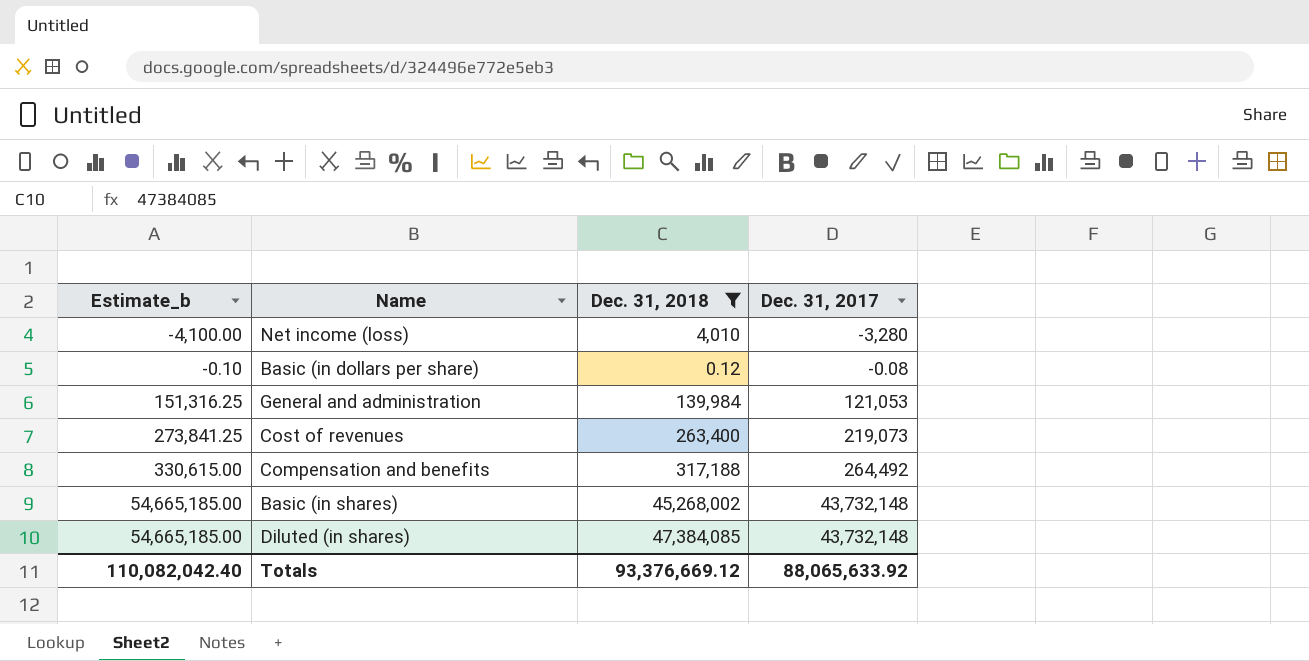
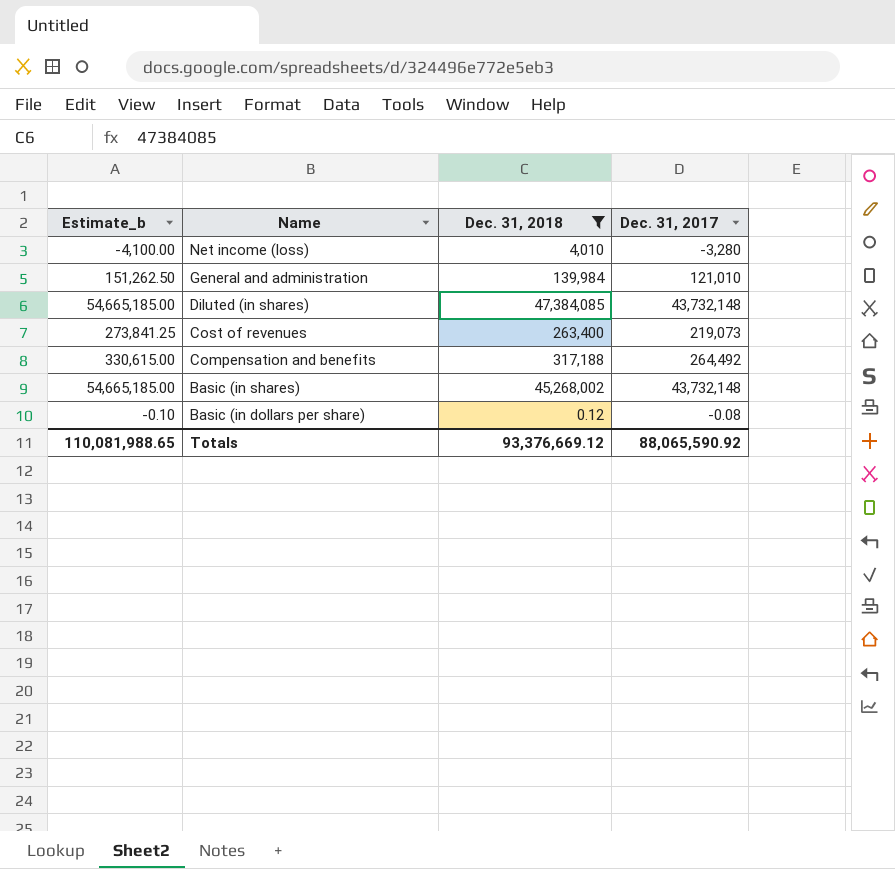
row order: Estimate_b ascending -> Name descending
General and administration | Estimate_b: 151,316.25 -> 151,262.50
General and administration | Dec. 31, 2017: 121,053 -> 121,010
Totals | Estimate_b: 110,082,042.40 -> 110,081,988.65
Totals | Dec. 31, 2017: 88,065,633.92 -> 88,065,590.92

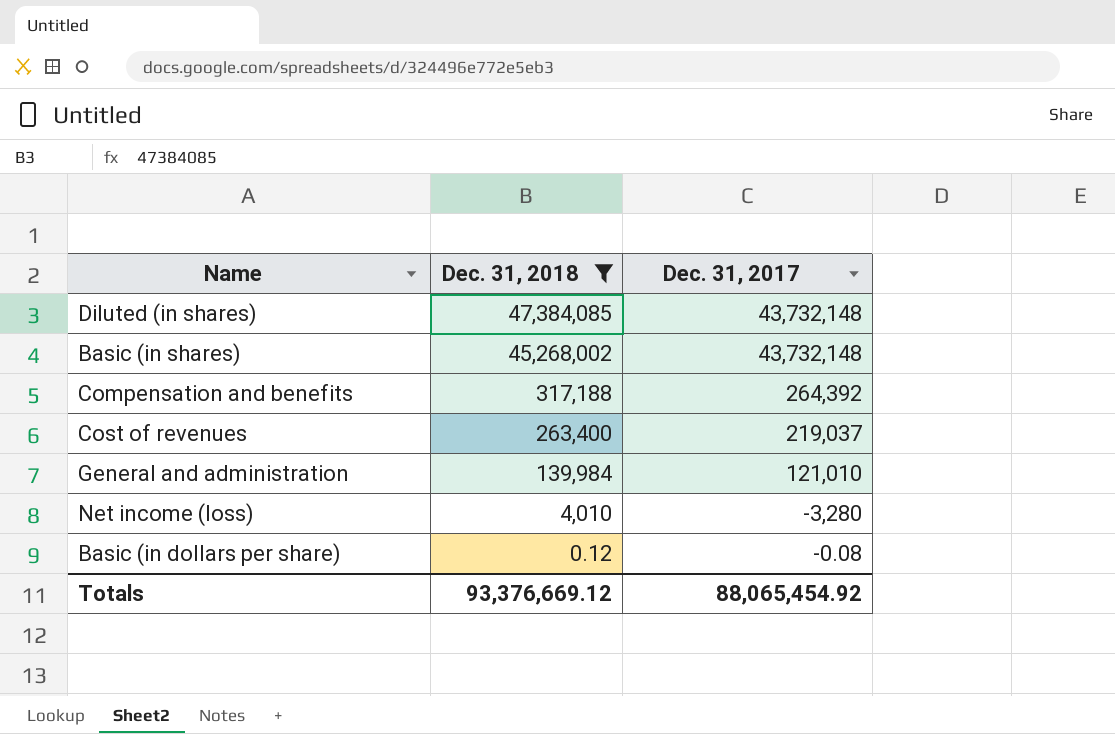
row order: Name descending -> Dec. 31, 2018 descending
column Estimate_b | formula: [Dec. 31, 2017] * 1.25 -> none
Compensation and benefits | Dec. 31, 2017: 264,492 -> 264,392
Cost of revenues | Dec. 31, 2017: 219,073 -> 219,037
Totals | Dec. 31, 2017: 88,065,590.92 -> 88,065,454.92

